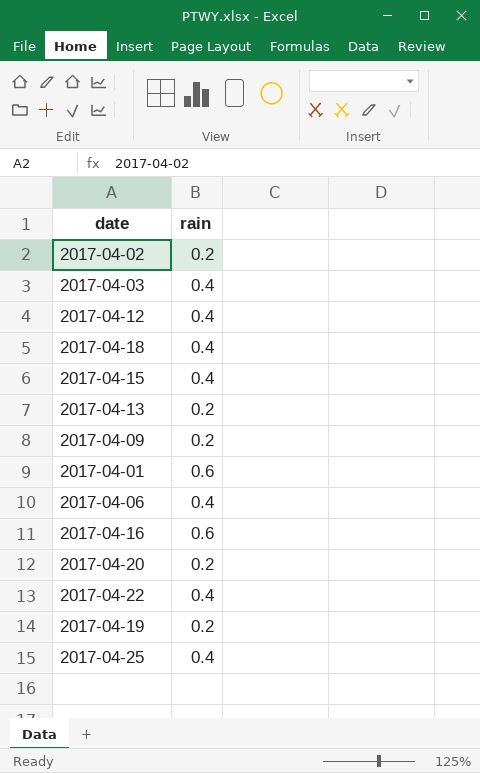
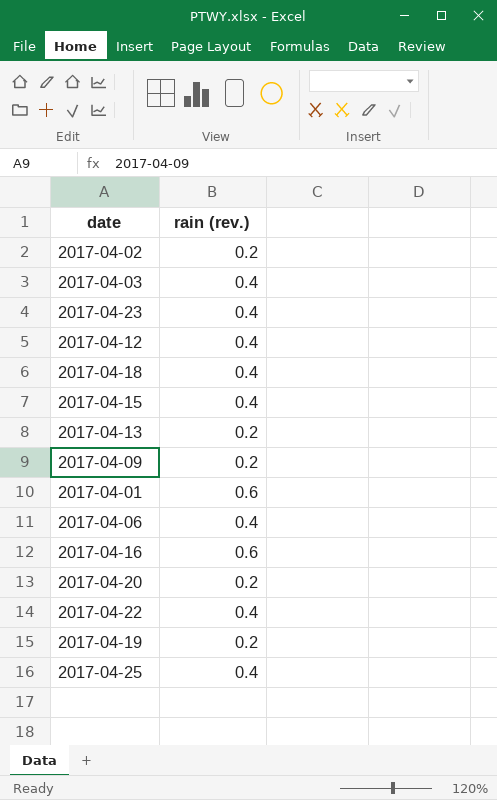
column name: rain -> rain (rev.)
row 2017-04-23: none -> 0.4

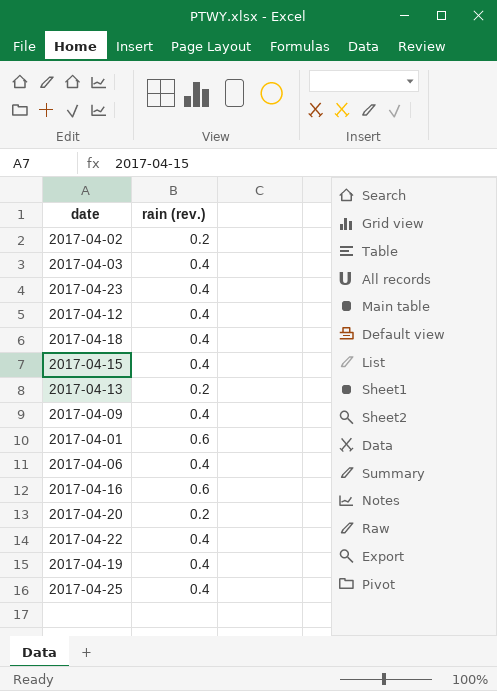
2017-04-09 | rain (rev.): 0.2 -> 0.4
2017-04-19 | rain (rev.): 0.2 -> 0.4

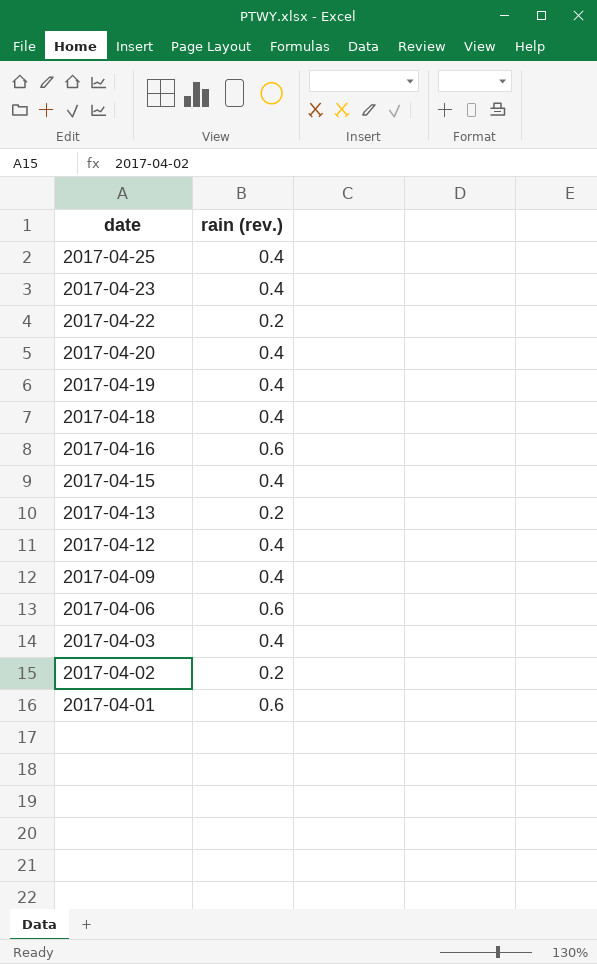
row order: none -> date descending
2017-04-22 | rain (rev.): 0.4 -> 0.2
2017-04-20 | rain (rev.): 0.2 -> 0.4
2017-04-06 | rain (rev.): 0.4 -> 0.6

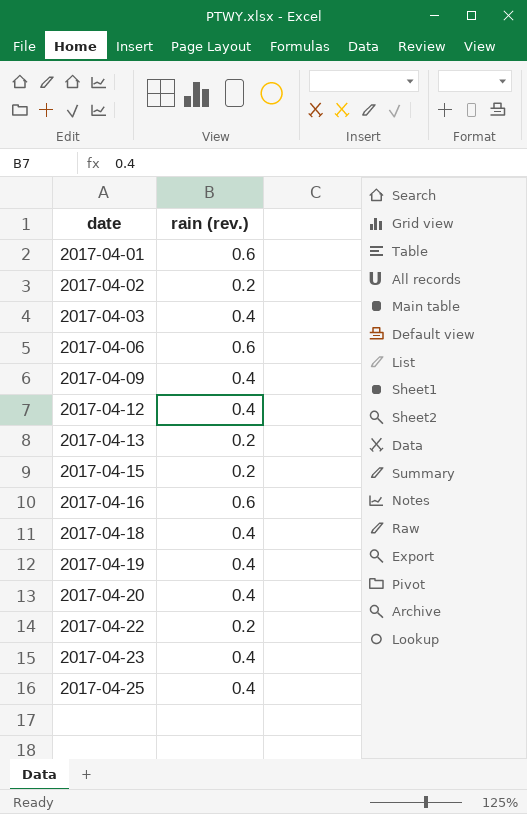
row order: date descending -> date ascending
2017-04-15 | rain (rev.): 0.4 -> 0.2

